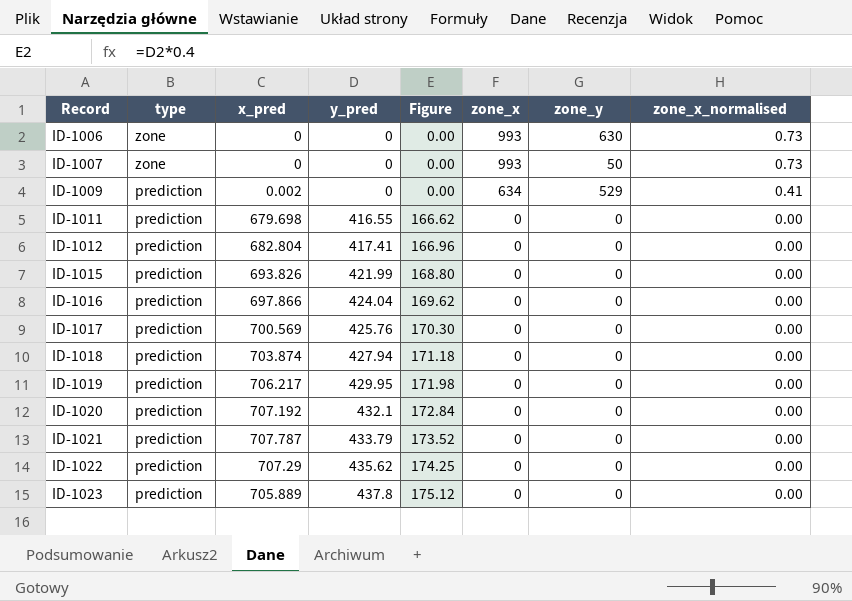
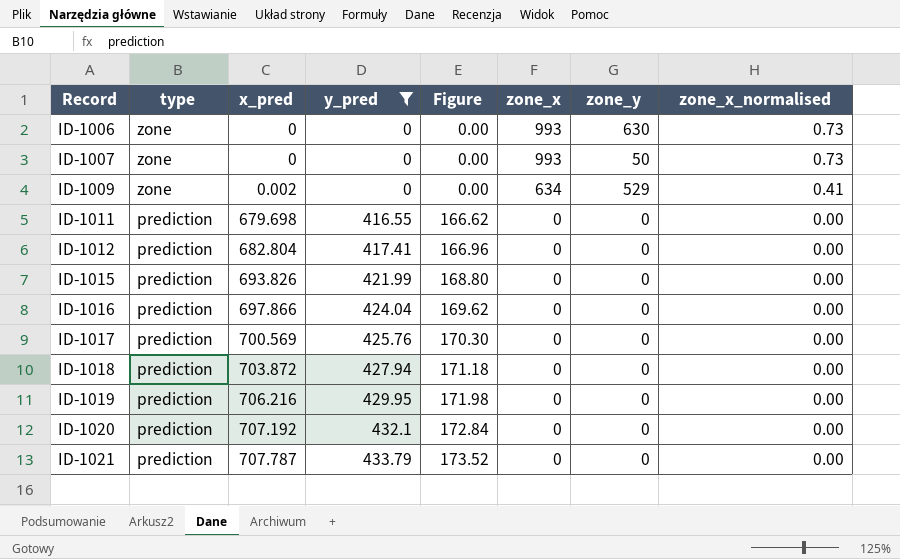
filter: none -> y_pred <= 433.79
ID-1009 | type: prediction -> zone
ID-1018 | x_pred: 703.874 -> 703.872
ID-1019 | x_pred: 706.217 -> 706.216

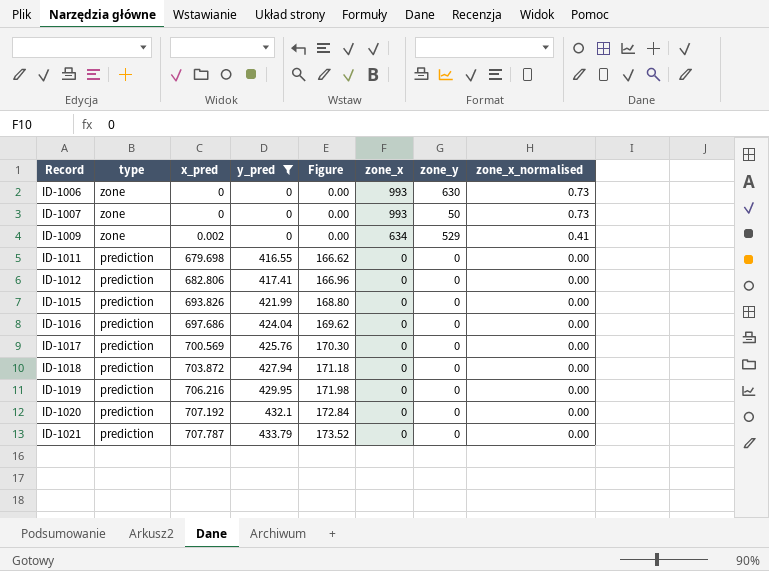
ID-1012 | x_pred: 682.804 -> 682.806
ID-1016 | x_pred: 697.866 -> 697.686

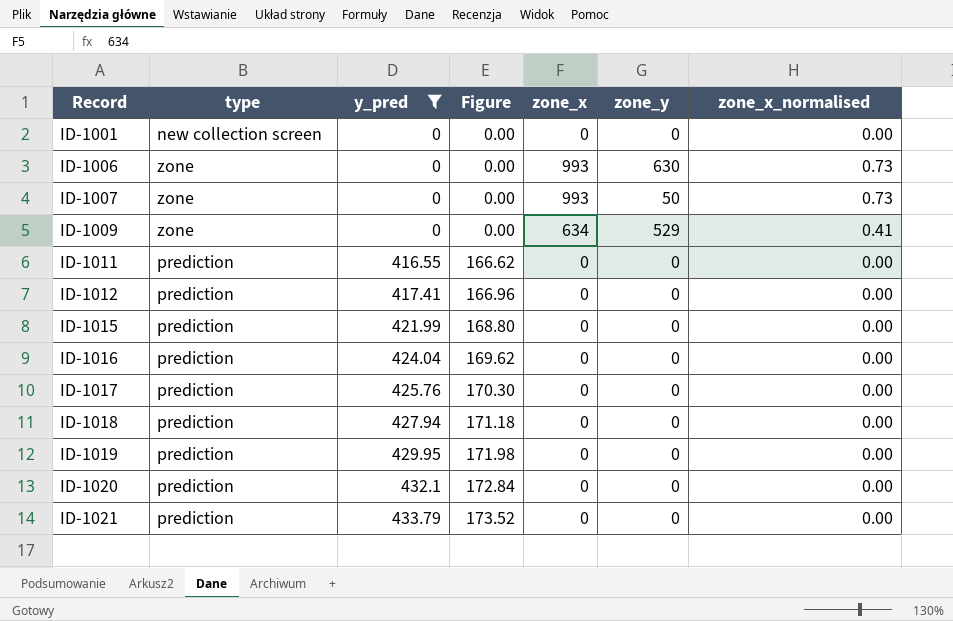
column x_pred | position: 3 -> none
row ID-1001: none -> new collection screen | 0 | 0.00 | 0 | 0 | 0.00

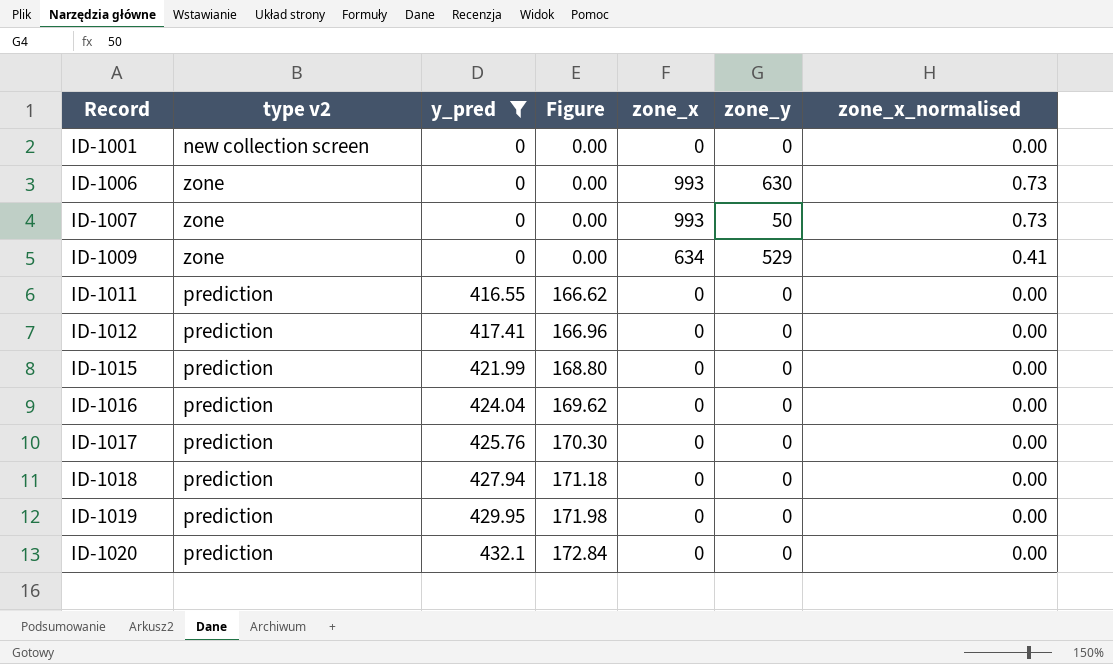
column name: type -> type v2
row ID-1021: prediction | 433.79 | 173.52 | 0 | 0 | 0.00 -> none

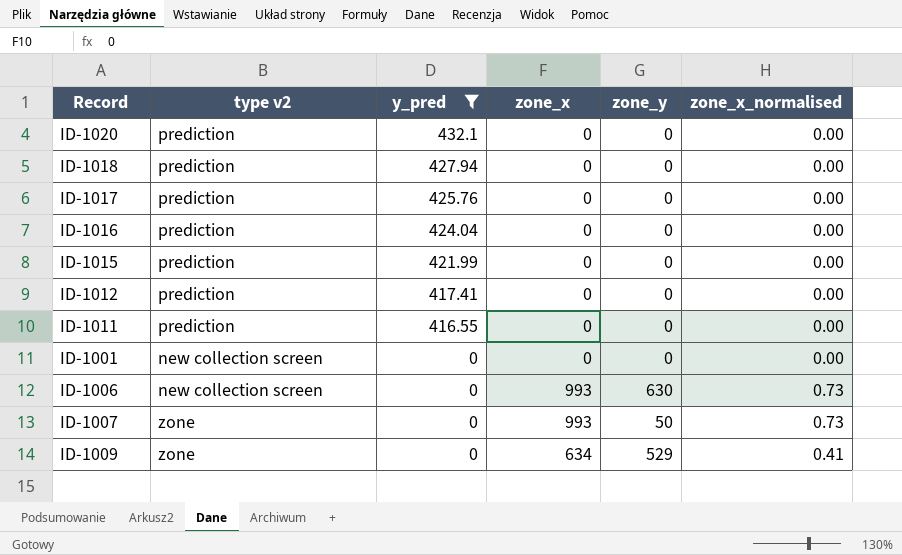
row order: Record ascending -> y_pred descending
column Figure | formula: [y_pred] * 0.4 -> none
row ID-1019: prediction | 429.95 | 171.98 | 0 | 0 | 0.00 -> none
ID-1006 | type v2: zone -> new collection screen

